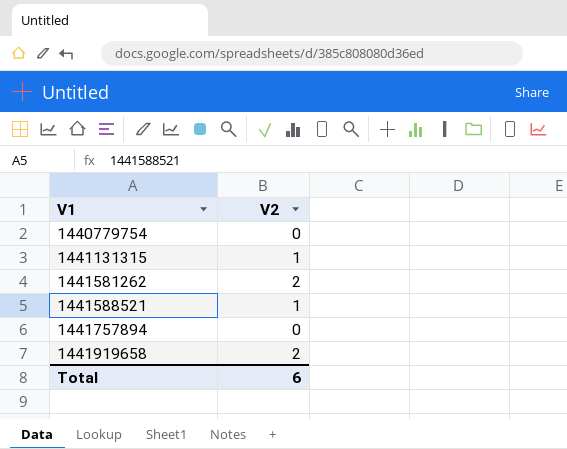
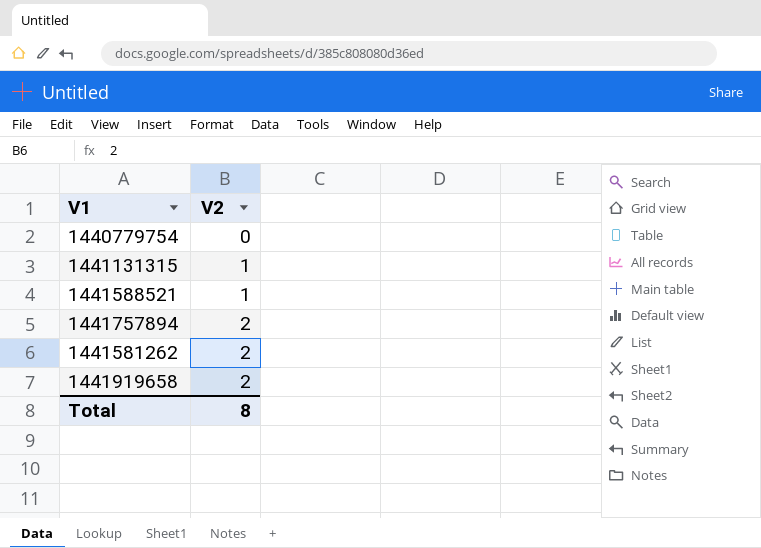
row order: V1 ascending -> V2 ascending
1441757894 | V2: 0 -> 2
Total | V2: 6 -> 8

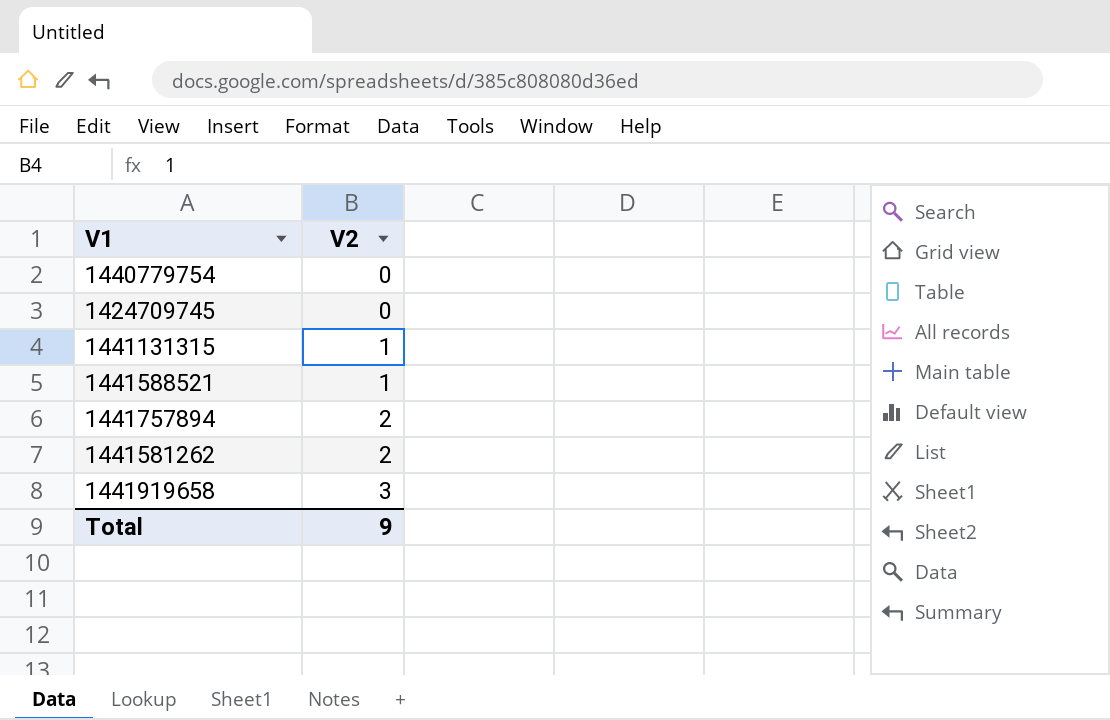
row 1424709745: none -> 0
1441919658 | V2: 2 -> 3
Total | V2: 8 -> 9

